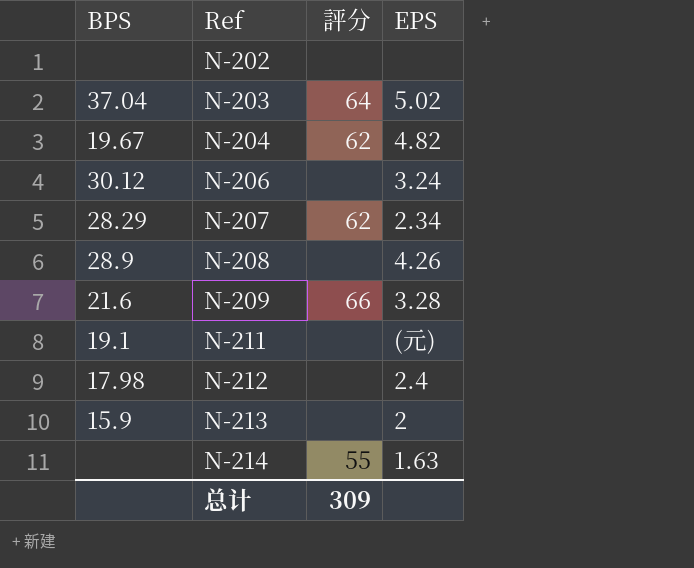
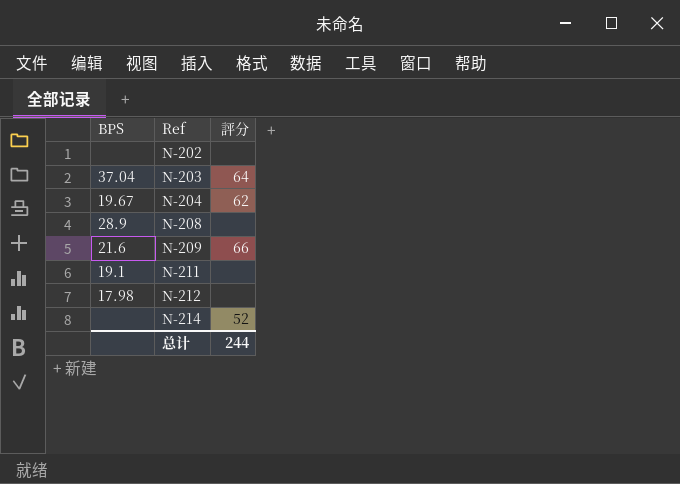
column EPS | position: 4 -> none
row N-206: 30.12 | none | 3.24 -> none
row N-207: 28.29 | 62 | 2.34 -> none
row N-213: 15.9 | none | 2 -> none
N-214 | 評分: 55 -> 52
总计 | 評分: 309 -> 244

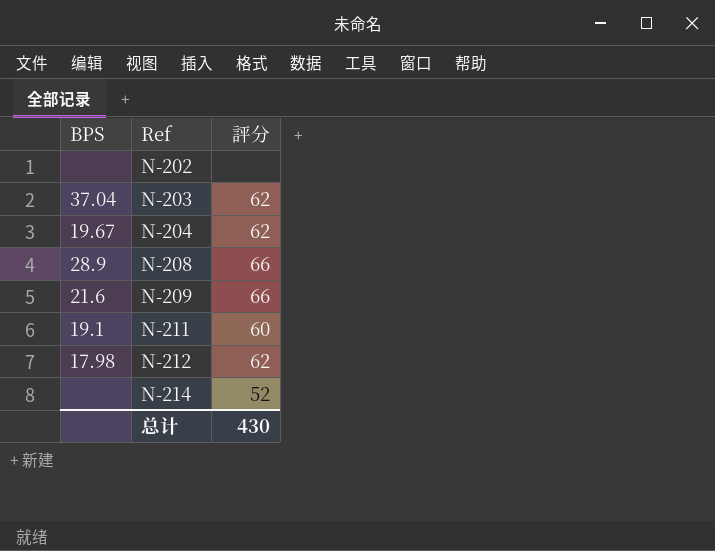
N-203 | 評分: 64 -> 62
N-208 | 評分: none -> 66
N-211 | 評分: none -> 60
N-212 | 評分: none -> 62
总计 | 評分: 244 -> 430

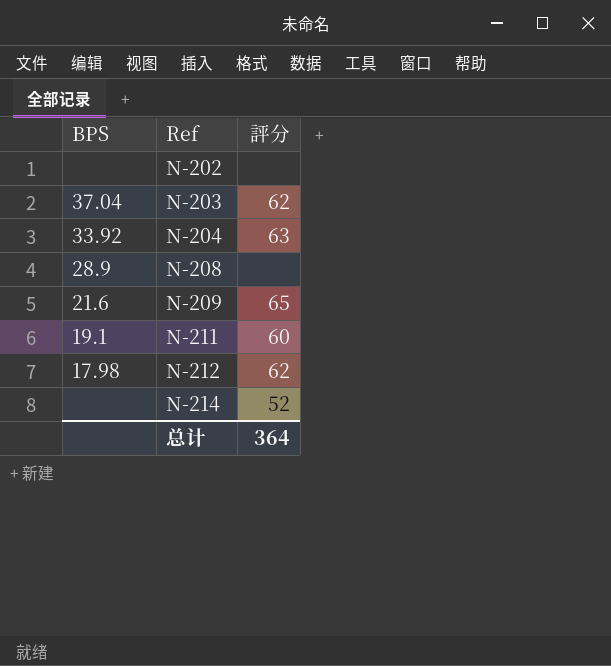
N-204 | BPS: 19.67 -> 33.92
N-204 | 評分: 62 -> 63
N-208 | 評分: 66 -> none
N-209 | 評分: 66 -> 65
总计 | 評分: 430 -> 364

